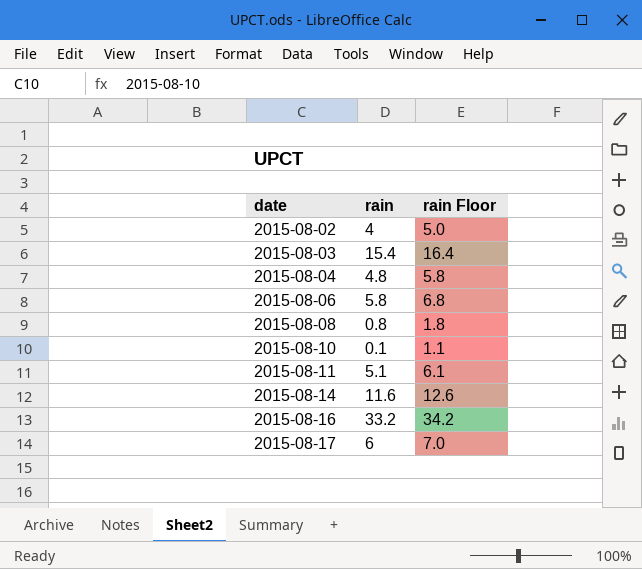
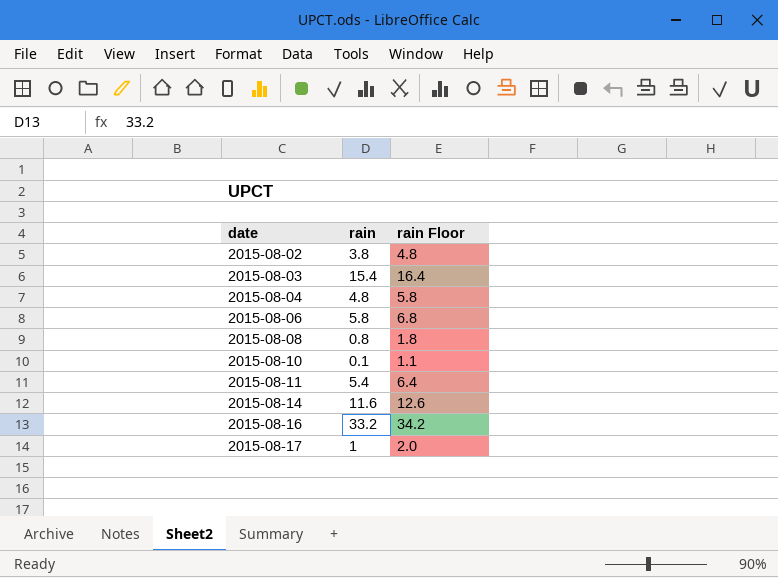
2015-08-02 | rain: 4 -> 3.8
2015-08-02 | rain Floor: 5.0 -> 4.8
2015-08-11 | rain: 5.1 -> 5.4
2015-08-11 | rain Floor: 6.1 -> 6.4
2015-08-17 | rain: 6 -> 1
2015-08-17 | rain Floor: 7.0 -> 2.0

